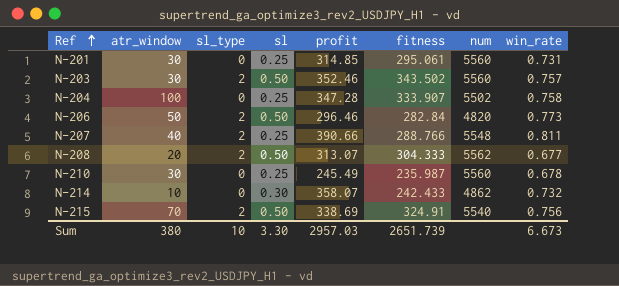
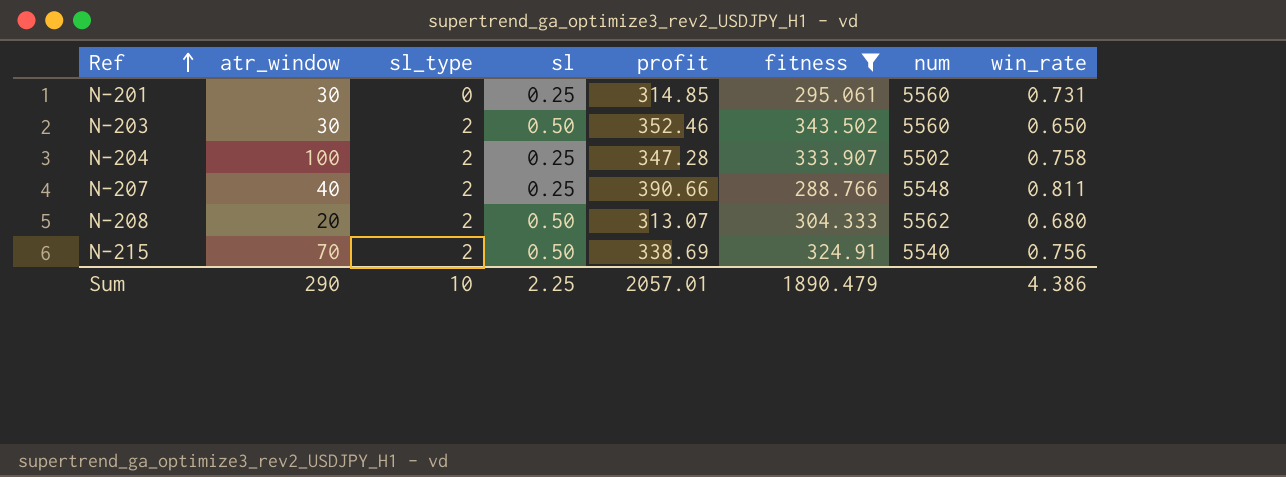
filter: none -> fitness >= 288.766
N-203 | win_rate: 0.757 -> 0.650
N-204 | sl_type: 0 -> 2
N-208 | win_rate: 0.677 -> 0.680
Sum | atr_window: 380 -> 290
Sum | sl: 3.30 -> 2.25
Sum | profit: 2957.03 -> 2057.01
Sum | fitness: 2651.739 -> 1890.479
Sum | win_rate: 6.673 -> 4.386

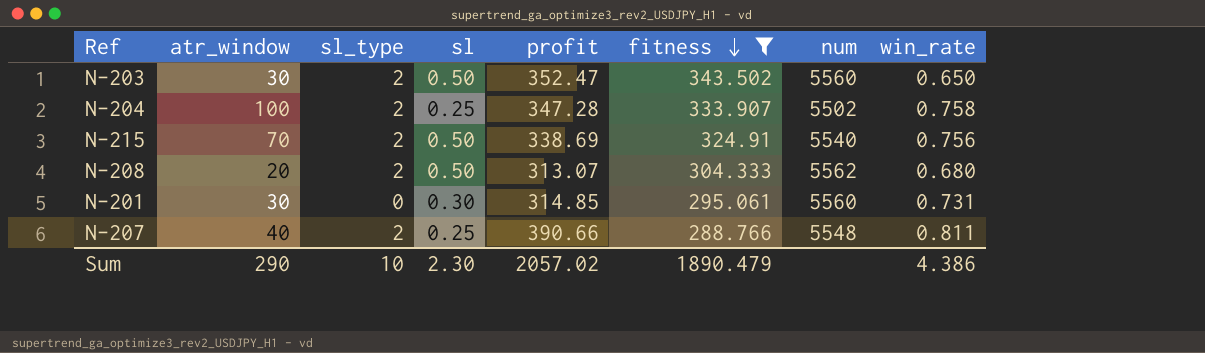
row order: Ref ascending -> fitness descending
N-203 | profit: 352.46 -> 352.47
N-201 | sl: 0.25 -> 0.30
Sum | sl: 2.25 -> 2.30
Sum | profit: 2057.01 -> 2057.02

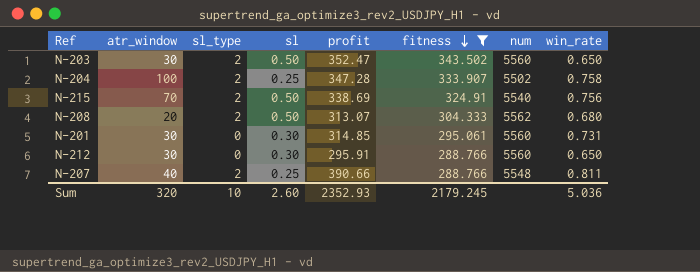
row N-212: none -> 30 | 0 | 0.30 | 295.91 | 288.766 | 5560 | 0.650
Sum | atr_window: 290 -> 320
Sum | sl: 2.30 -> 2.60
Sum | profit: 2057.02 -> 2352.93
Sum | fitness: 1890.479 -> 2179.245
Sum | win_rate: 4.386 -> 5.036

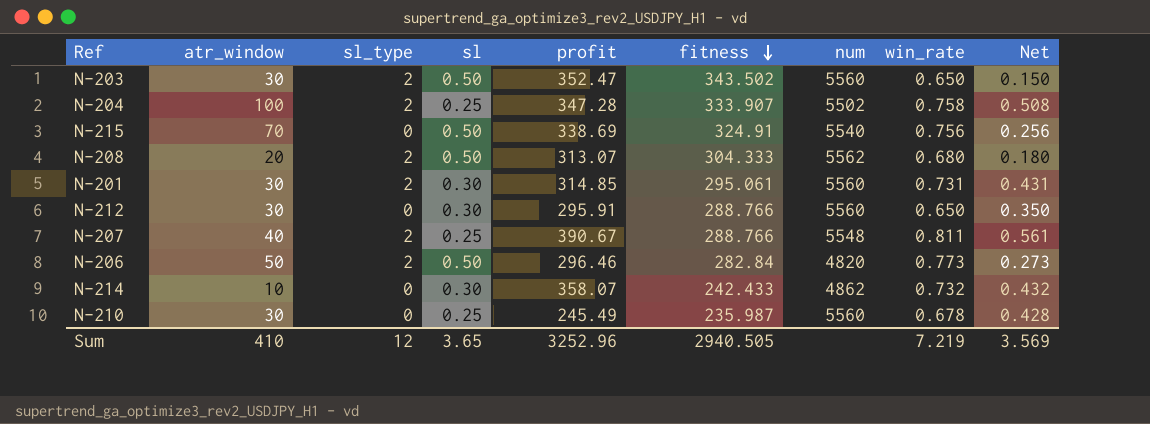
filter: fitness >= 288.766 -> none
column Net | formula: none -> [win_rate] - [sl]
N-215 | sl_type: 2 -> 0
N-201 | sl_type: 0 -> 2
N-207 | profit: 390.66 -> 390.67
Sum | atr_window: 320 -> 410
Sum | sl_type: 10 -> 12
Sum | sl: 2.60 -> 3.65
Sum | profit: 2352.93 -> 3252.96
Sum | fitness: 2179.245 -> 2940.505
Sum | win_rate: 5.036 -> 7.219

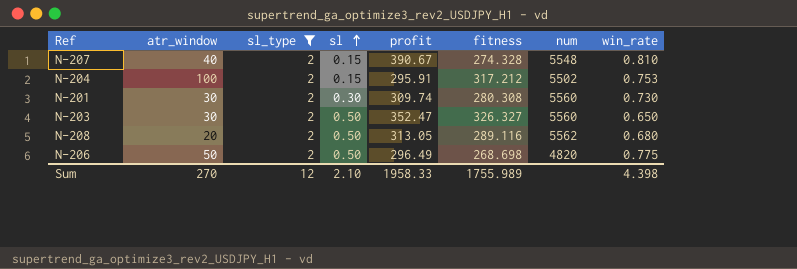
filter: none -> sl_type = 2
row order: fitness descending -> sl ascending
column Net | formula: [win_rate] - [sl] -> none
N-207 | sl: 0.25 -> 0.15
N-207 | fitness: 288.766 -> 274.328
N-207 | win_rate: 0.811 -> 0.810
N-204 | sl: 0.25 -> 0.15
N-204 | profit: 347.28 -> 295.91
N-204 | fitness: 333.907 -> 317.212
N-204 | win_rate: 0.758 -> 0.753
N-201 | profit: 314.85 -> 309.74
N-201 | fitness: 295.061 -> 280.308
N-201 | win_rate: 0.731 -> 0.730
N-203 | fitness: 343.502 -> 326.327
N-208 | profit: 313.07 -> 313.05
N-208 | fitness: 304.333 -> 289.116
N-206 | profit: 296.46 -> 296.49
N-206 | fitness: 282.84 -> 268.698
N-206 | win_rate: 0.773 -> 0.775
Sum | atr_window: 410 -> 270
Sum | sl: 3.65 -> 2.10
Sum | profit: 3252.96 -> 1958.33
Sum | fitness: 2940.505 -> 1755.989
Sum | win_rate: 7.219 -> 4.398

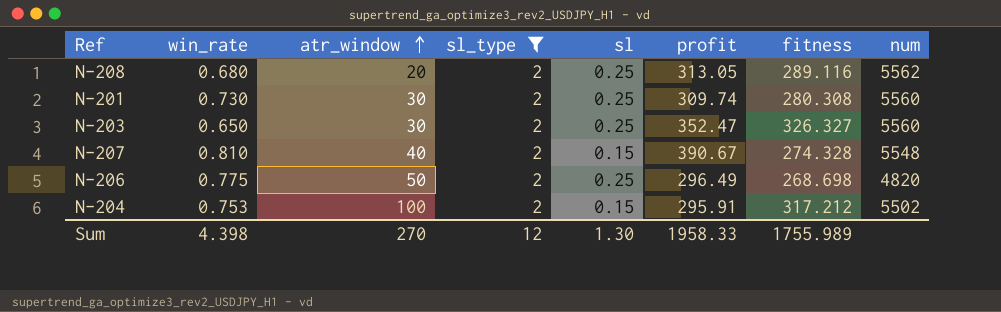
row order: sl ascending -> atr_window ascending
column win_rate | position: 8 -> 2
N-208 | sl: 0.50 -> 0.25
N-201 | sl: 0.30 -> 0.25
N-203 | sl: 0.50 -> 0.25
N-206 | sl: 0.50 -> 0.25
Sum | sl: 2.10 -> 1.30

